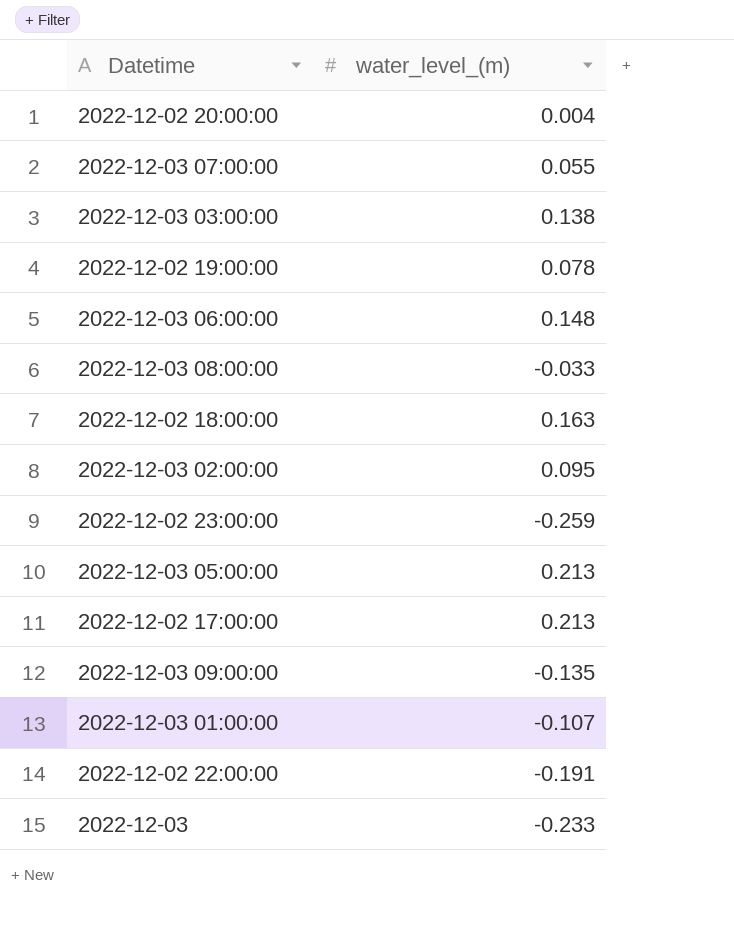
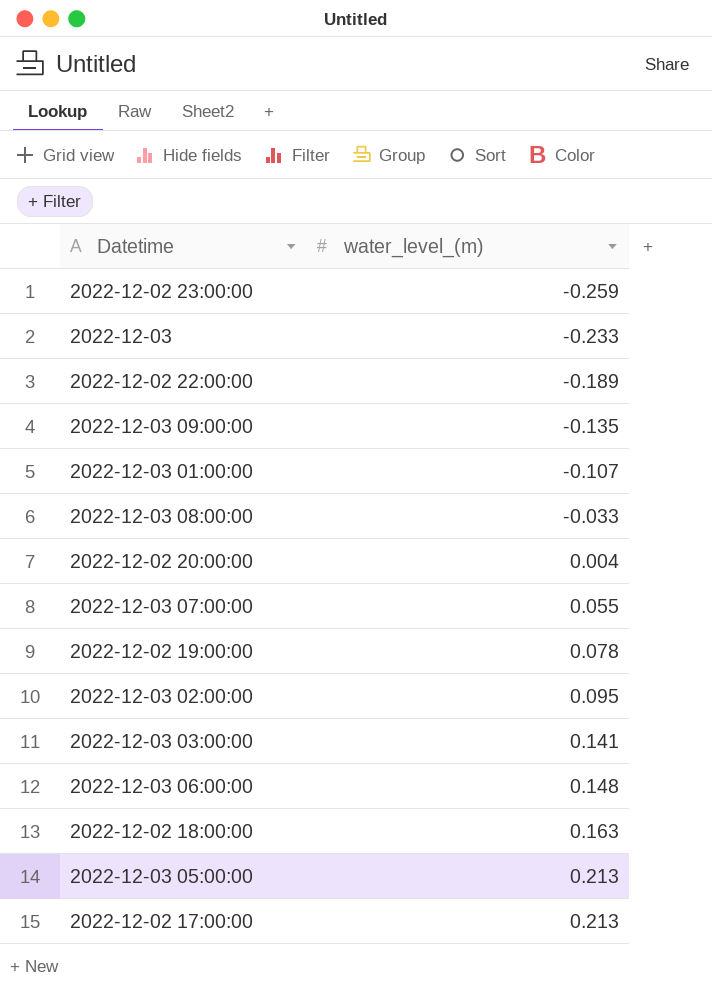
row order: none -> water_level_(m) ascending
2022-12-02 22:00:00 | water_level_(m): -0.191 -> -0.189
2022-12-03 03:00:00 | water_level_(m): 0.138 -> 0.141

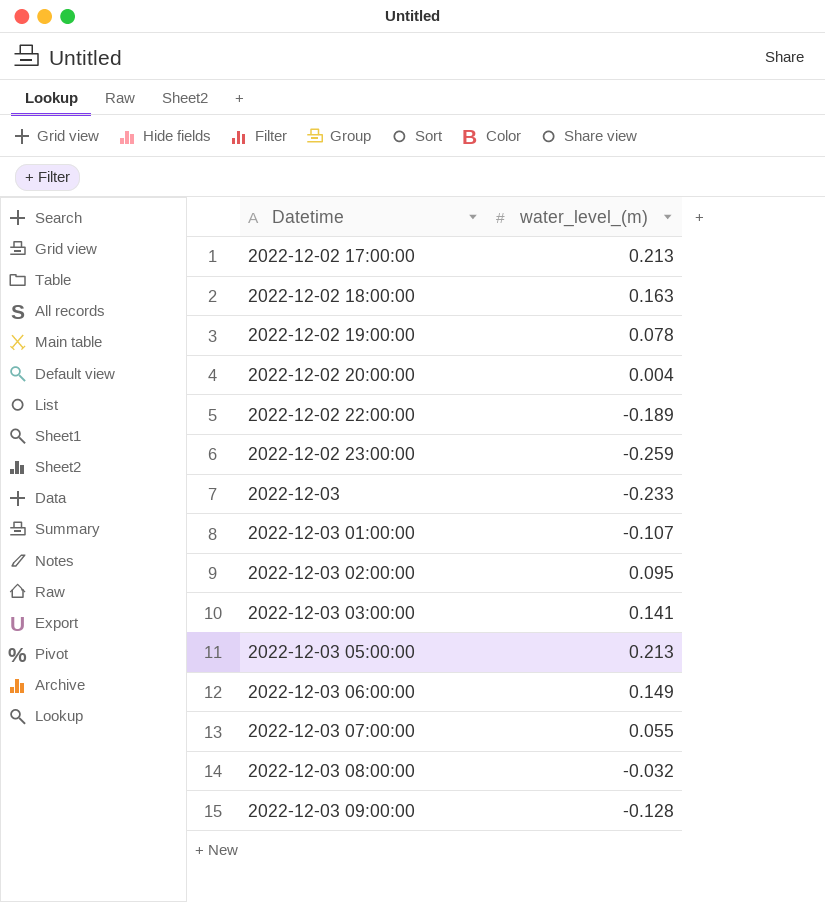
row order: water_level_(m) ascending -> Datetime ascending
2022-12-03 06:00:00 | water_level_(m): 0.148 -> 0.149
2022-12-03 08:00:00 | water_level_(m): -0.033 -> -0.032
2022-12-03 09:00:00 | water_level_(m): -0.135 -> -0.128

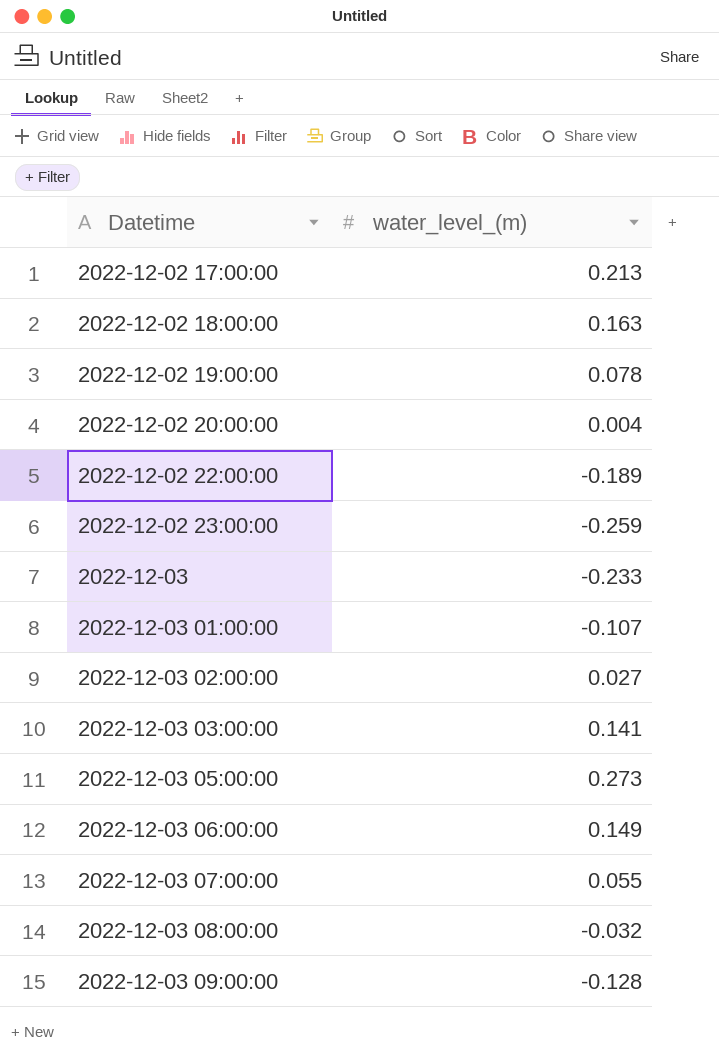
2022-12-03 02:00:00 | water_level_(m): 0.095 -> 0.027
2022-12-03 05:00:00 | water_level_(m): 0.213 -> 0.273

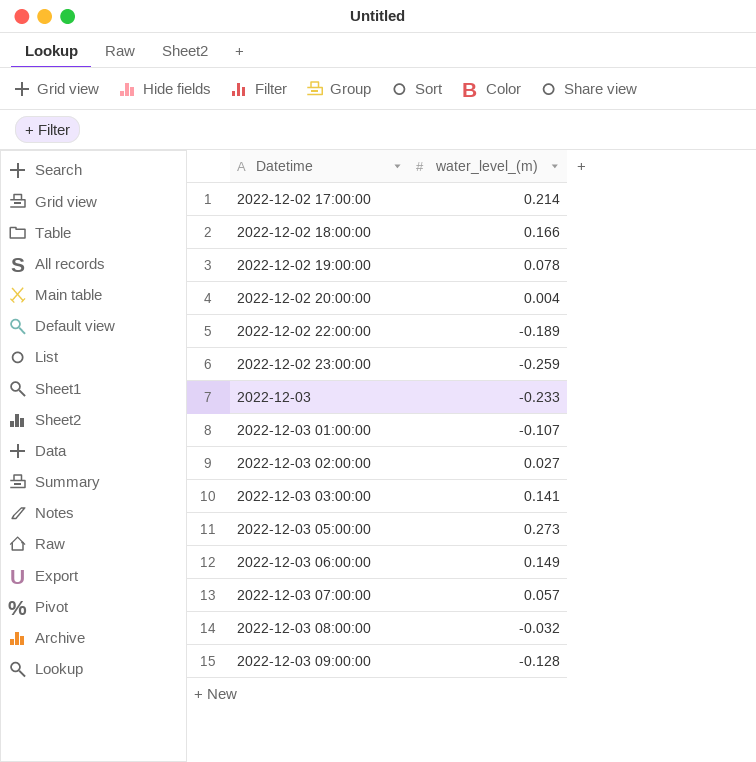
2022-12-02 17:00:00 | water_level_(m): 0.213 -> 0.214
2022-12-02 18:00:00 | water_level_(m): 0.163 -> 0.166
2022-12-03 07:00:00 | water_level_(m): 0.055 -> 0.057

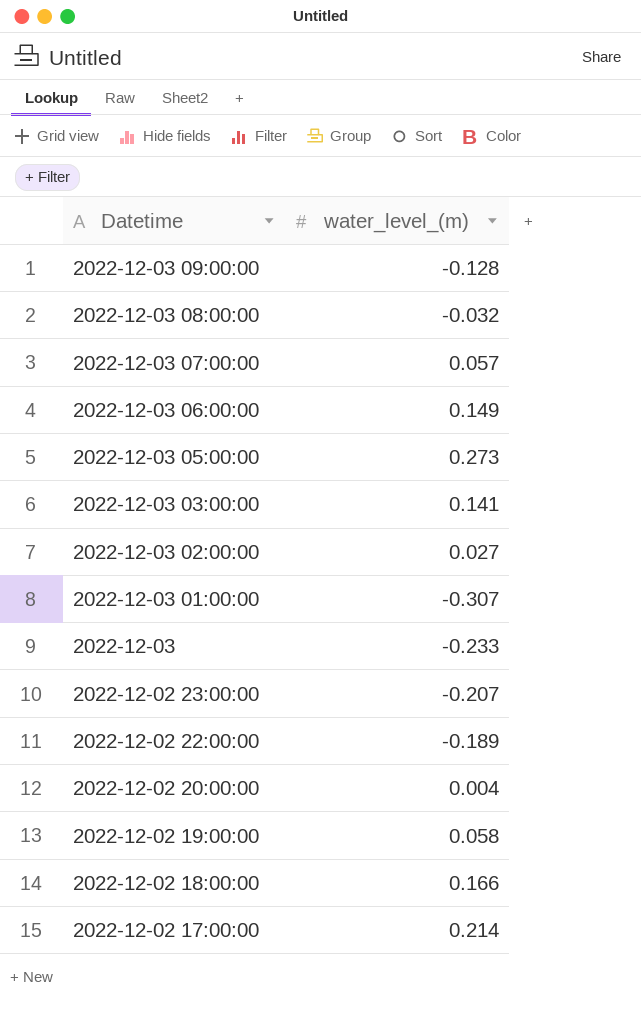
row order: Datetime ascending -> Datetime descending
2022-12-03 01:00:00 | water_level_(m): -0.107 -> -0.307
2022-12-02 23:00:00 | water_level_(m): -0.259 -> -0.207
2022-12-02 19:00:00 | water_level_(m): 0.078 -> 0.058

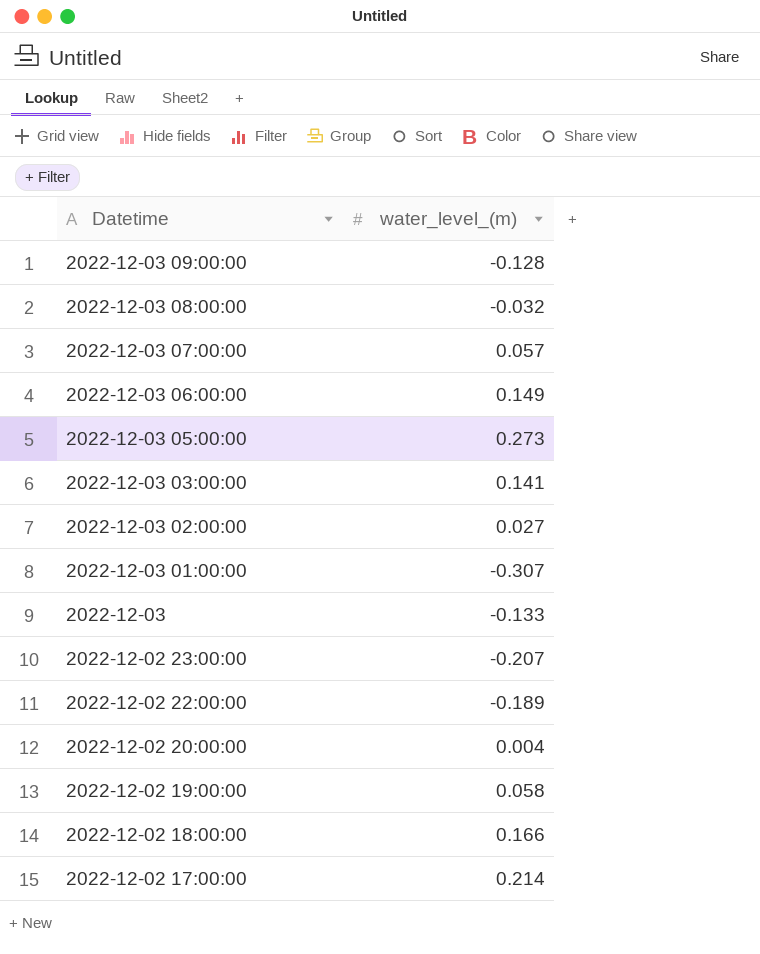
2022-12-03 | water_level_(m): -0.233 -> -0.133

